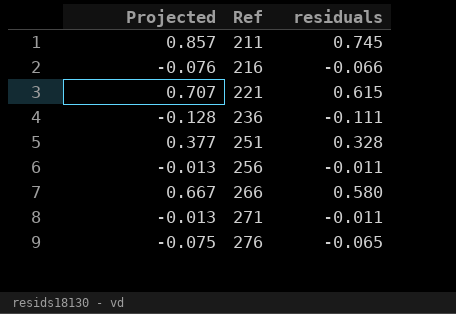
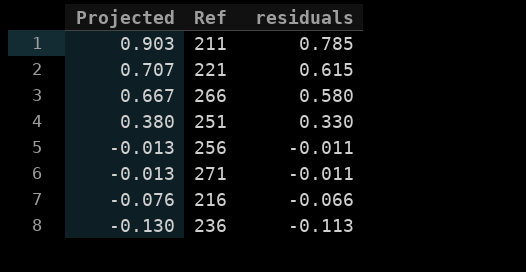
row order: Ref ascending -> Projected descending
row 276: -0.075 | -0.065 -> none
211 | Projected: 0.857 -> 0.903
211 | residuals: 0.745 -> 0.785
251 | Projected: 0.377 -> 0.380
251 | residuals: 0.328 -> 0.330
236 | Projected: -0.128 -> -0.130
236 | residuals: -0.111 -> -0.113

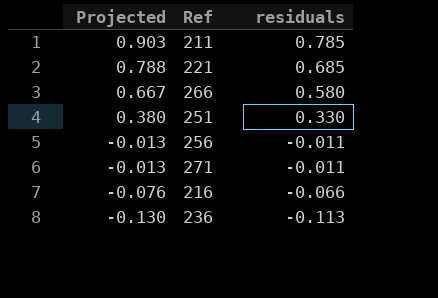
221 | Projected: 0.707 -> 0.788
221 | residuals: 0.615 -> 0.685

